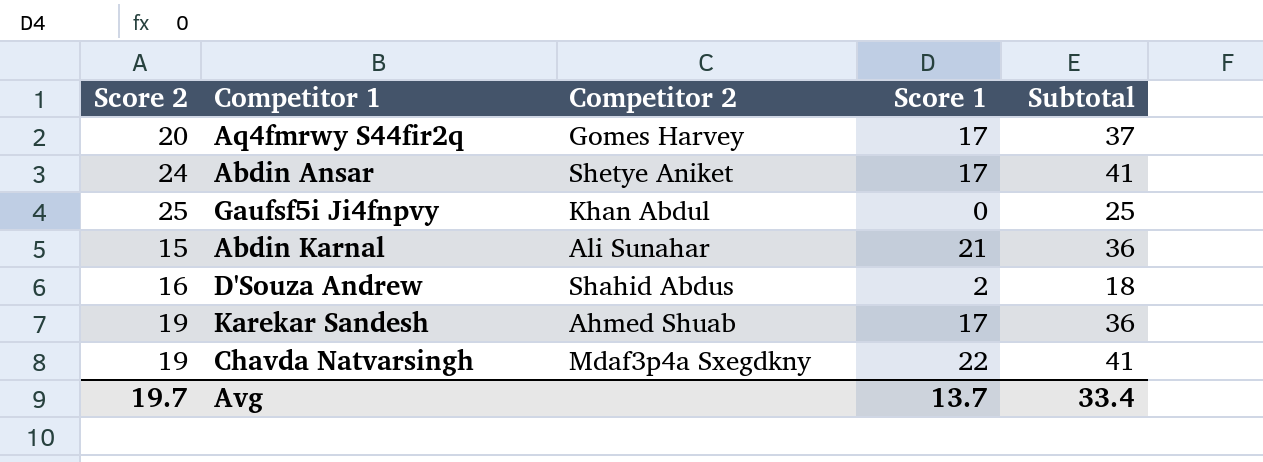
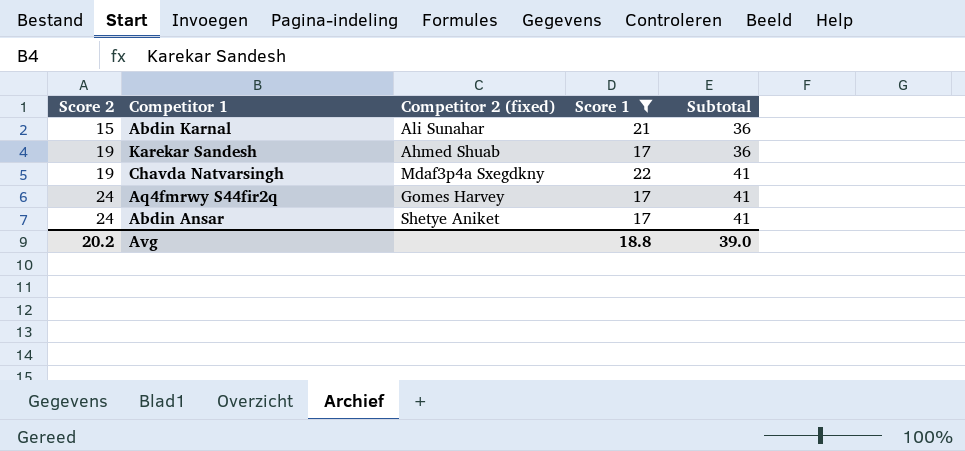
filter: none -> Score 1 >= 17
row order: none -> Score 2 ascending
column name: Competitor 2 -> Competitor 2 (fixed)
Aq4fmrwy S44fir2q | Score 2: 20 -> 24
Aq4fmrwy S44fir2q | Subtotal: 37 -> 41
Avg | Score 2: 19.7 -> 20.2
Avg | Score 1: 13.7 -> 18.8
Avg | Subtotal: 33.4 -> 39.0

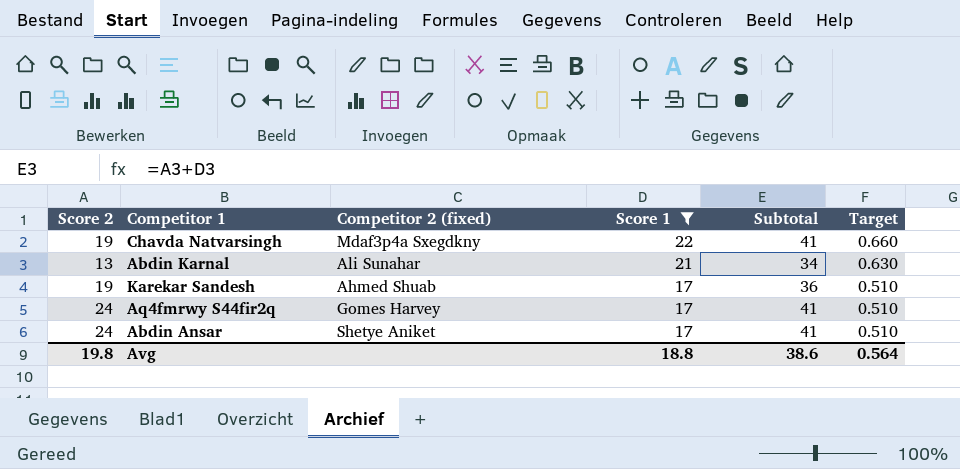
row order: Score 2 ascending -> Score 1 descending
column Target | formula: none -> [Score 1] * 0.03
Abdin Karnal | Score 2: 15 -> 13
Abdin Karnal | Subtotal: 36 -> 34
Avg | Score 2: 20.2 -> 19.8
Avg | Subtotal: 39.0 -> 38.6

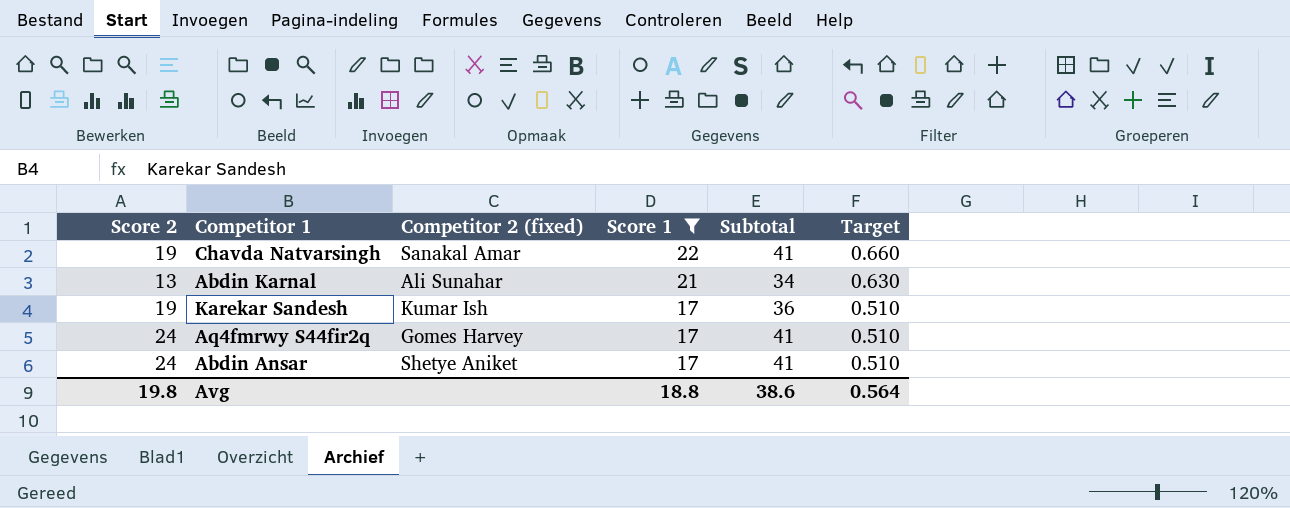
Chavda Natvarsingh | Competitor 2 (fixed): Mdaf3p4a Sxegdkny -> Sanakal Amar
Karekar Sandesh | Competitor 2 (fixed): Ahmed Shuab -> Kumar Ish

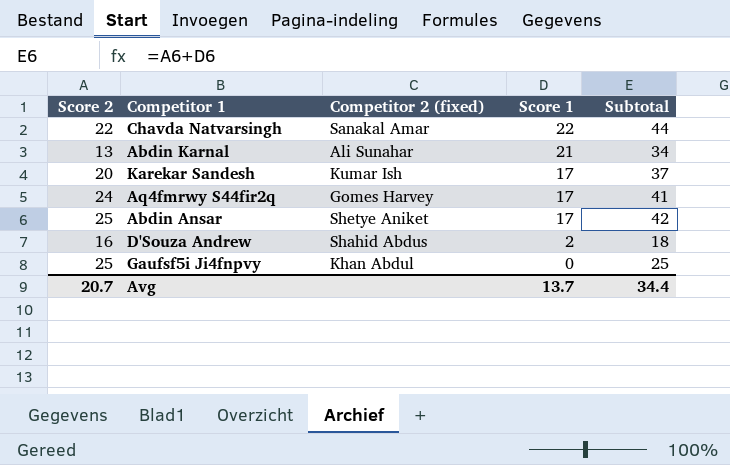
filter: Score 1 >= 17 -> none
column Target | formula: [Score 1] * 0.03 -> none
Chavda Natvarsingh | Score 2: 19 -> 22
Chavda Natvarsingh | Subtotal: 41 -> 44
Karekar Sandesh | Score 2: 19 -> 20
Karekar Sandesh | Subtotal: 36 -> 37
Abdin Ansar | Score 2: 24 -> 25
Abdin Ansar | Subtotal: 41 -> 42
Avg | Score 2: 19.8 -> 20.7
Avg | Score 1: 18.8 -> 13.7
Avg | Subtotal: 38.6 -> 34.4

